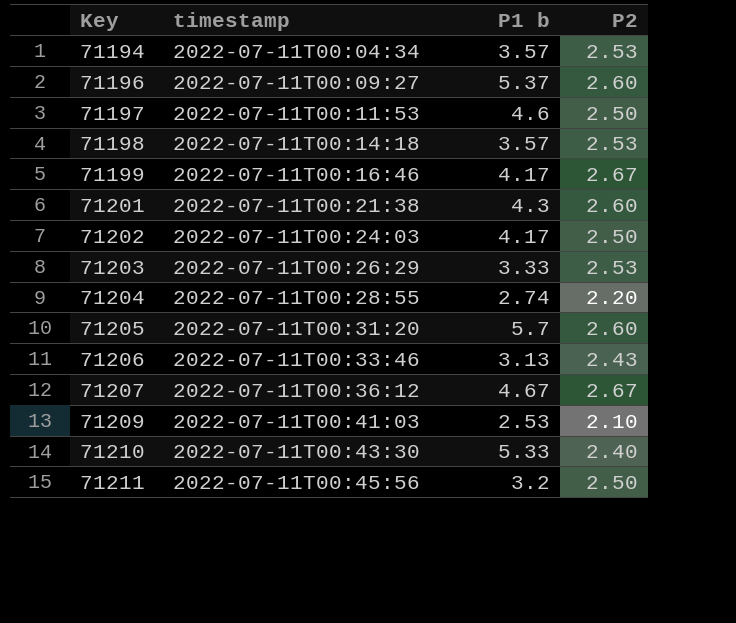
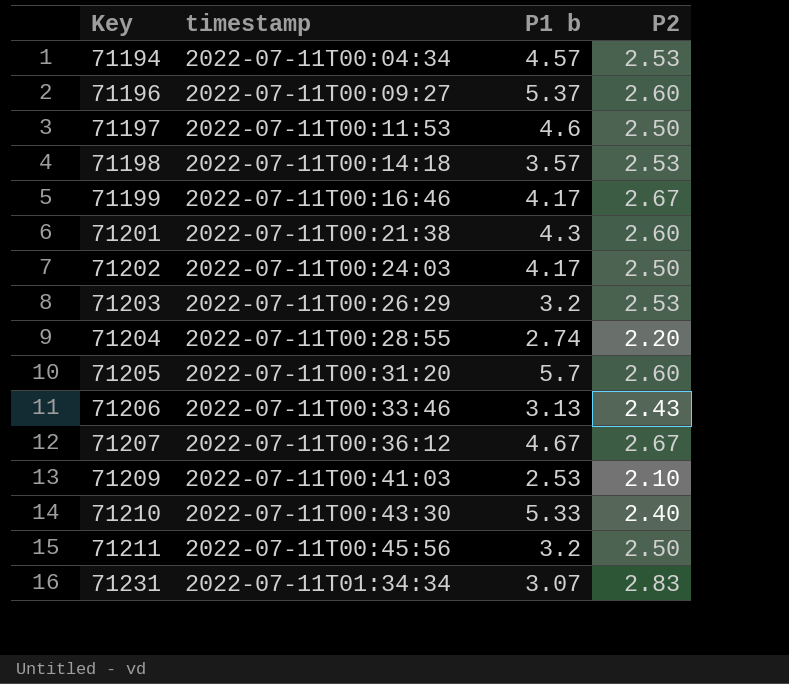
71194 | P1 b: 3.57 -> 4.57
71203 | P1 b: 3.33 -> 3.2
row 71231: none -> 2022-07-11T01:34:34 | 3.07 | 2.83

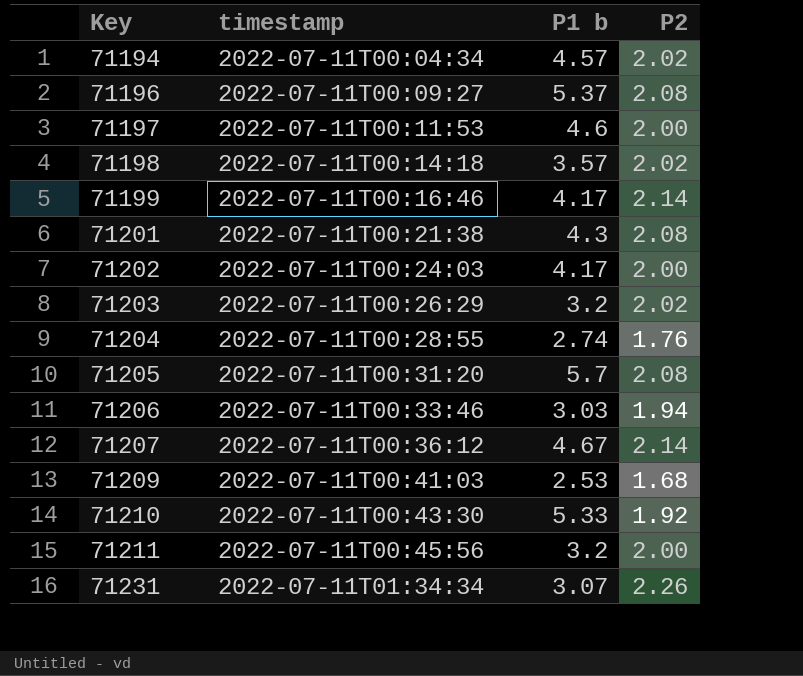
71194 | P2: 2.53 -> 2.02
71196 | P2: 2.60 -> 2.08
71197 | P2: 2.50 -> 2.00
71198 | P2: 2.53 -> 2.02
71199 | P2: 2.67 -> 2.14
71201 | P2: 2.60 -> 2.08
71202 | P2: 2.50 -> 2.00
71203 | P2: 2.53 -> 2.02
71204 | P2: 2.20 -> 1.76
71205 | P2: 2.60 -> 2.08
71206 | P1 b: 3.13 -> 3.03
71206 | P2: 2.43 -> 1.94
71207 | P2: 2.67 -> 2.14
71209 | P2: 2.10 -> 1.68
71210 | P2: 2.40 -> 1.92
71211 | P2: 2.50 -> 2.00
71231 | P2: 2.83 -> 2.26

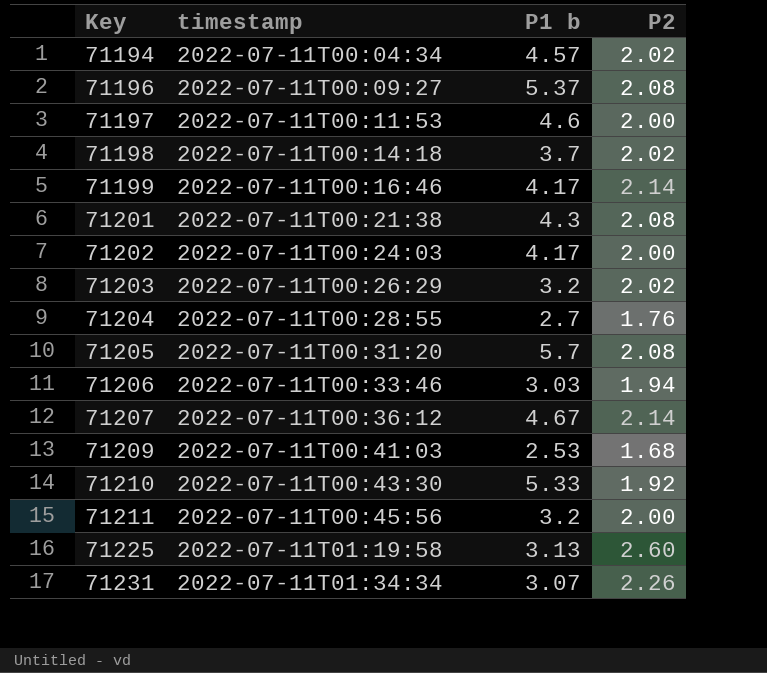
71198 | P1 b: 3.57 -> 3.7
71204 | P1 b: 2.74 -> 2.7
row 71225: none -> 2022-07-11T01:19:58 | 3.13 | 2.60

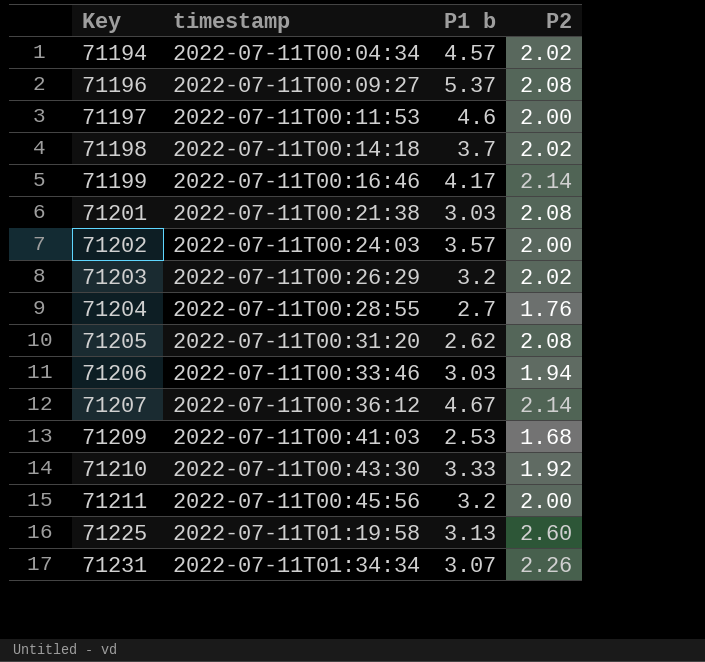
71201 | P1 b: 4.3 -> 3.03
71202 | P1 b: 4.17 -> 3.57
71205 | P1 b: 5.7 -> 2.62
71210 | P1 b: 5.33 -> 3.33

